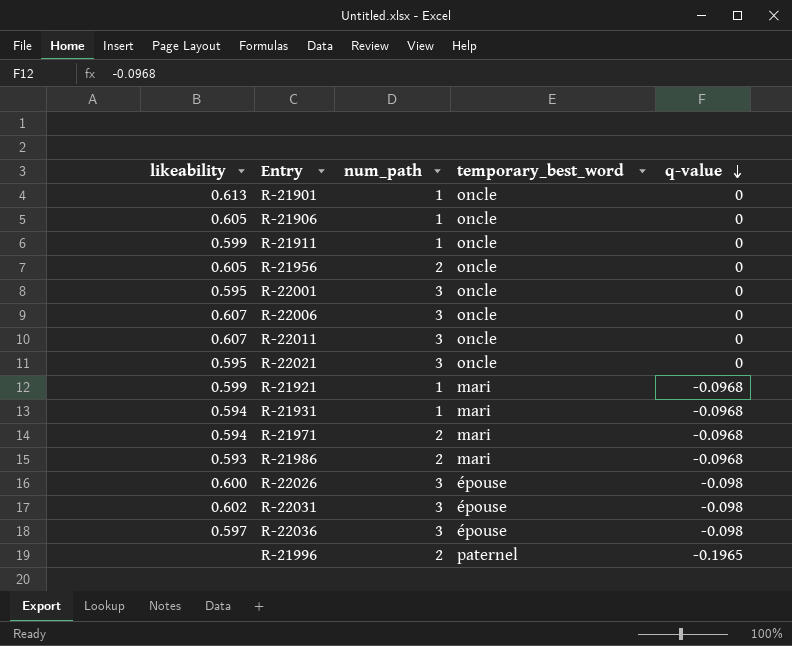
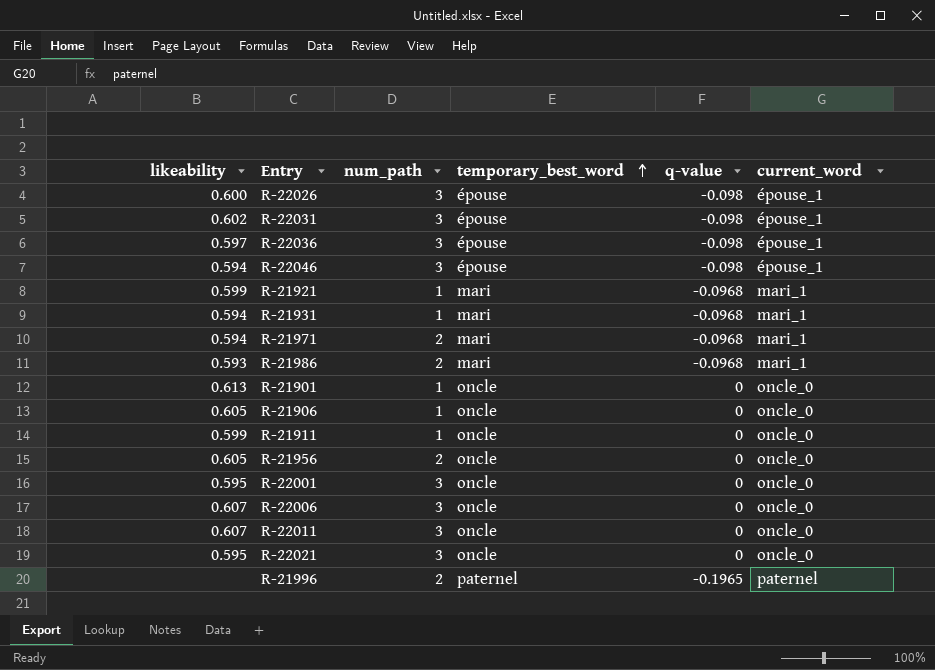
row order: q-value descending -> temporary_best_word ascending
column current_word | position: none -> 6
row R-22046: none -> 0.594 | 3 | épouse | -0.098 | épouse_1

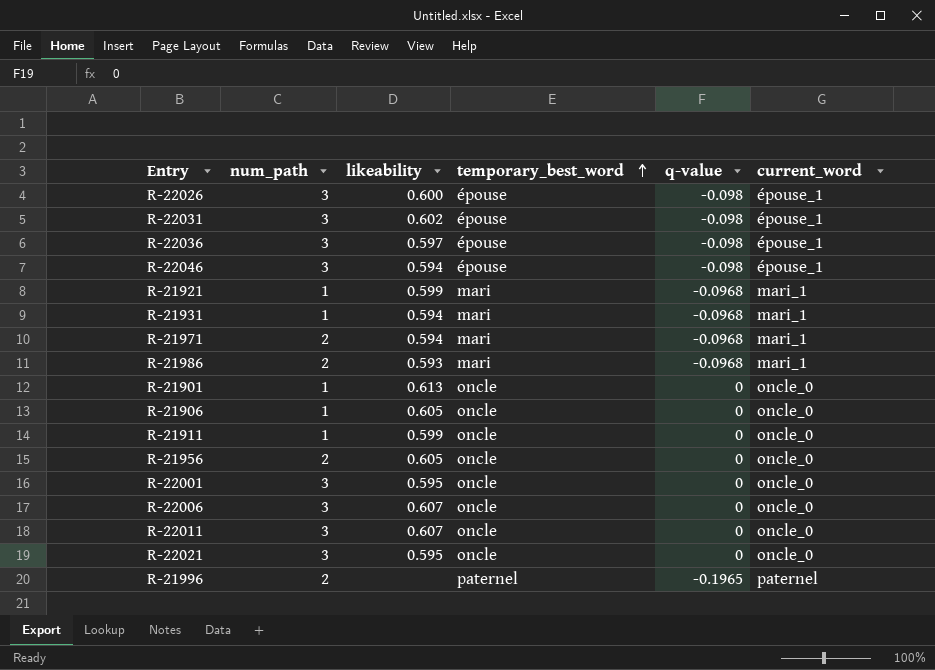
column likeability | position: 1 -> 3

